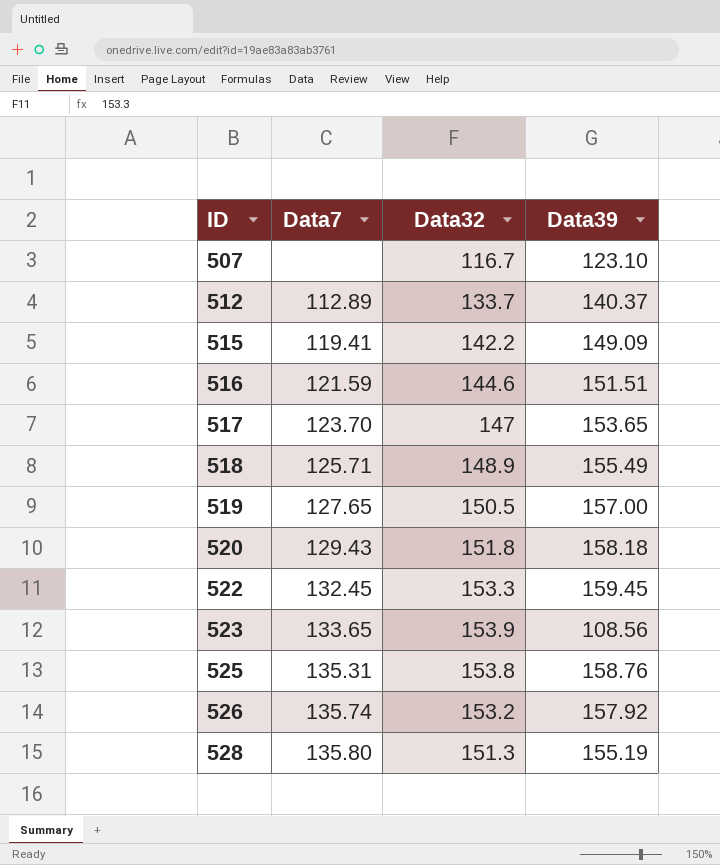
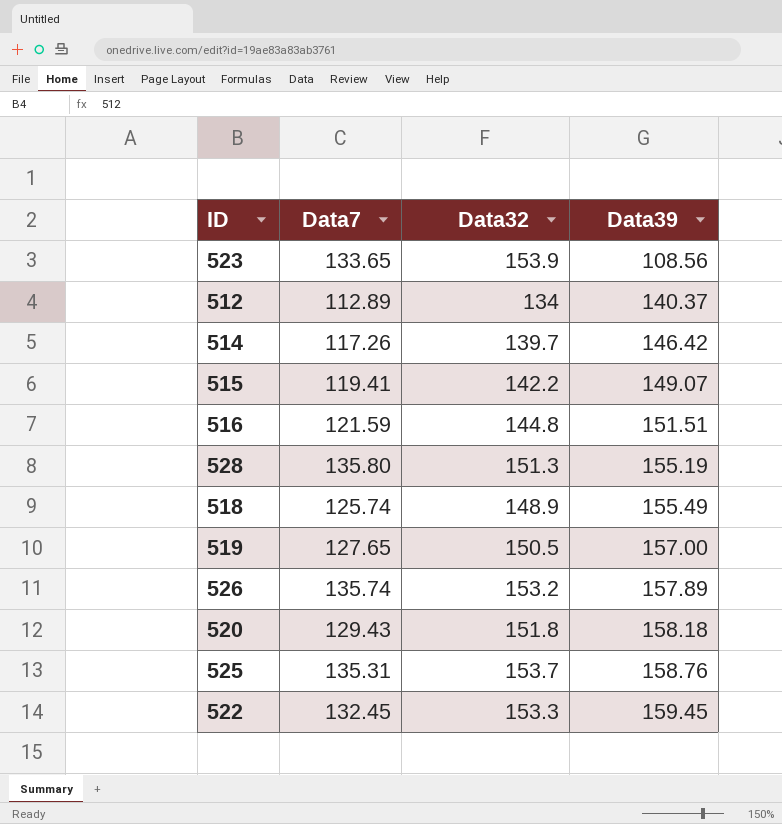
row order: ID ascending -> Data39 ascending
row 507: none | 116.7 | 123.10 -> none
row 517: 123.70 | 147 | 153.65 -> none
512 | Data32: 133.7 -> 134
row 514: none -> 117.26 | 139.7 | 146.42
515 | Data39: 149.09 -> 149.07
516 | Data32: 144.6 -> 144.8
518 | Data7: 125.71 -> 125.74
526 | Data39: 157.92 -> 157.89
525 | Data32: 153.8 -> 153.7

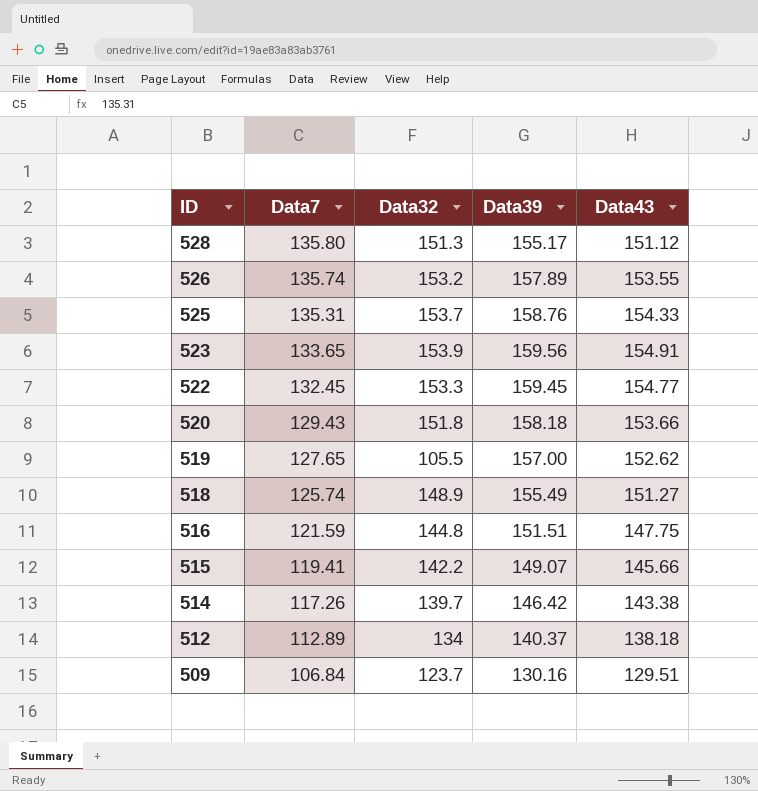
row order: Data39 ascending -> ID descending
column Data43 | position: none -> 5
528 | Data39: 155.19 -> 155.17
523 | Data39: 108.56 -> 159.56
519 | Data32: 150.5 -> 105.5
row 509: none -> 106.84 | 123.7 | 130.16 | 129.51

